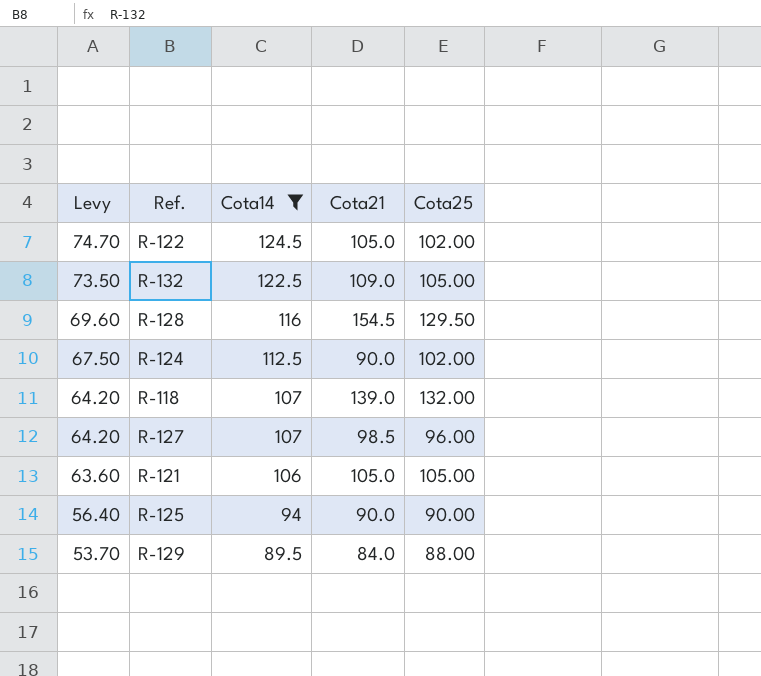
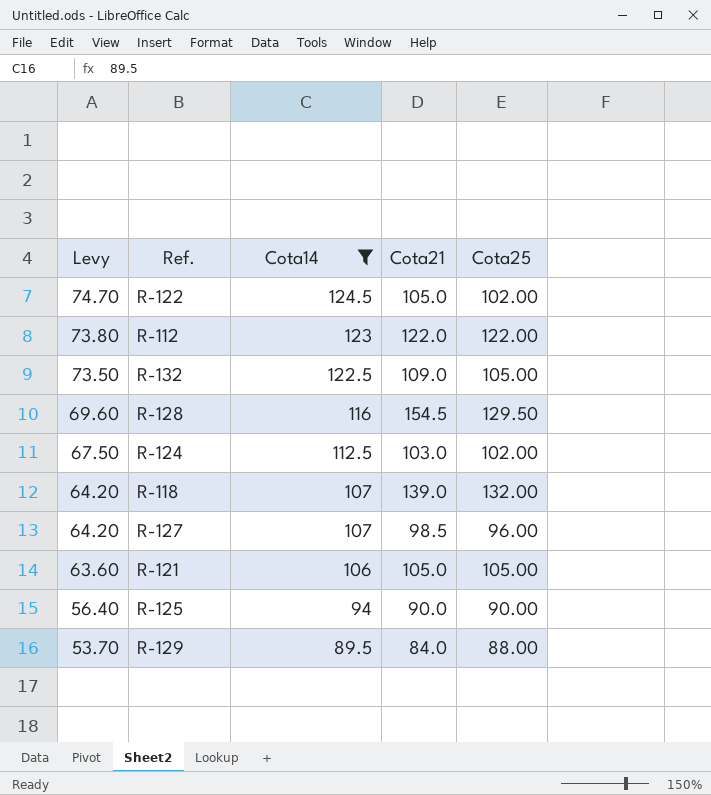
row R-112: none -> 73.80 | 123 | 122.0 | 122.00
R-124 | Cota21: 90.0 -> 103.0

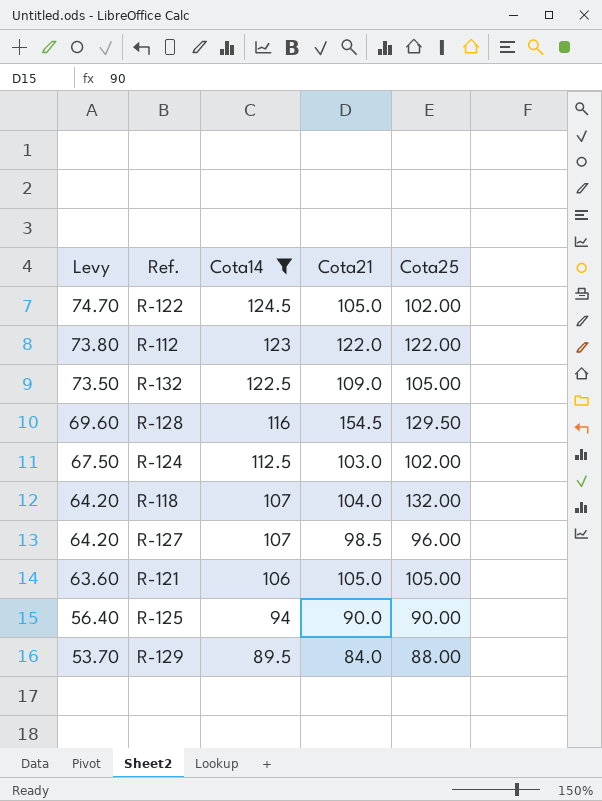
R-118 | Cota21: 139.0 -> 104.0

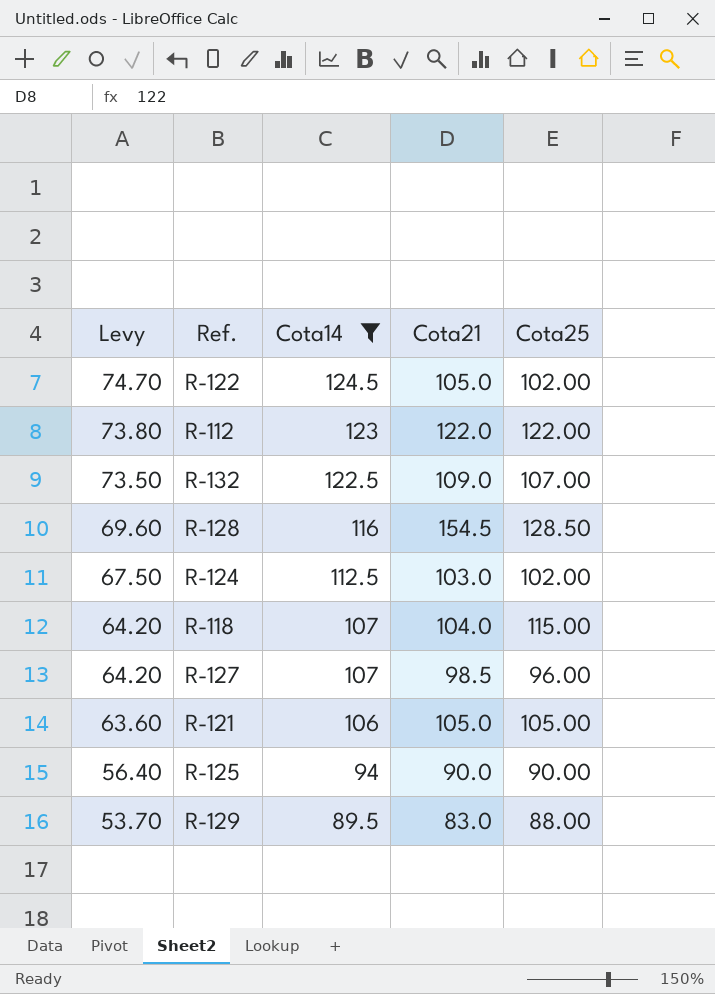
R-132 | Cota25: 105.00 -> 107.00
R-128 | Cota25: 129.50 -> 128.50
R-118 | Cota25: 132.00 -> 115.00
R-129 | Cota21: 84.0 -> 83.0

